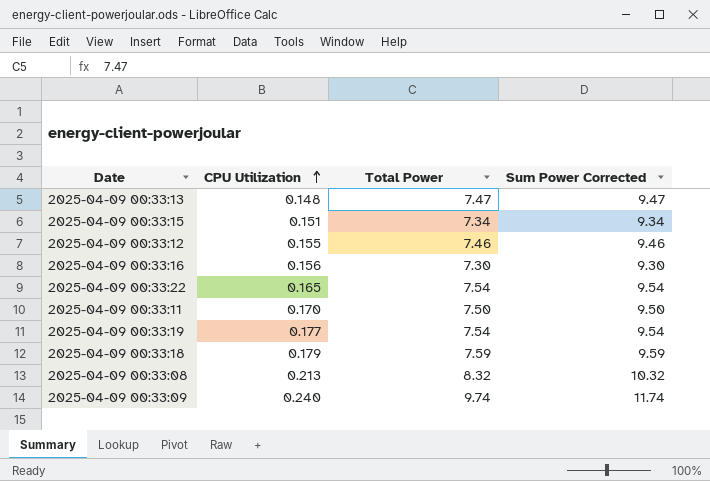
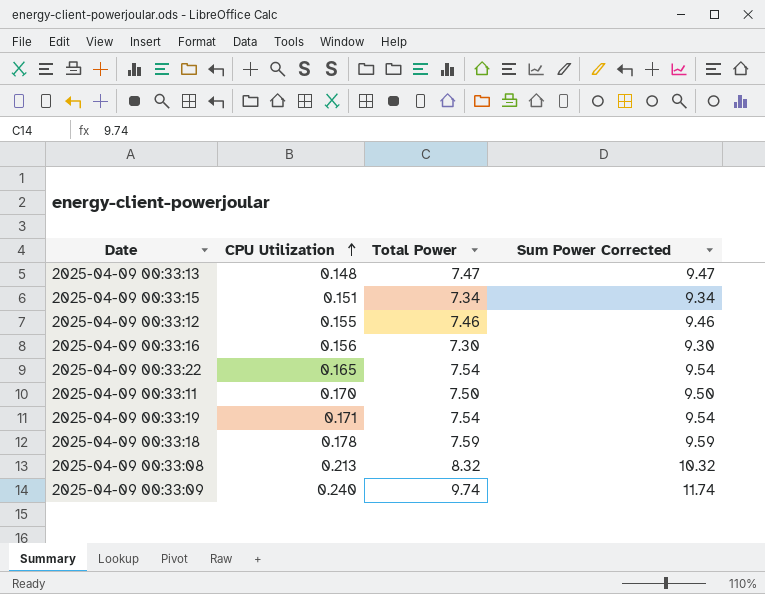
2025-04-09 00:33:19 | CPU Utilization: 0.177 -> 0.171
2025-04-09 00:33:18 | CPU Utilization: 0.179 -> 0.178

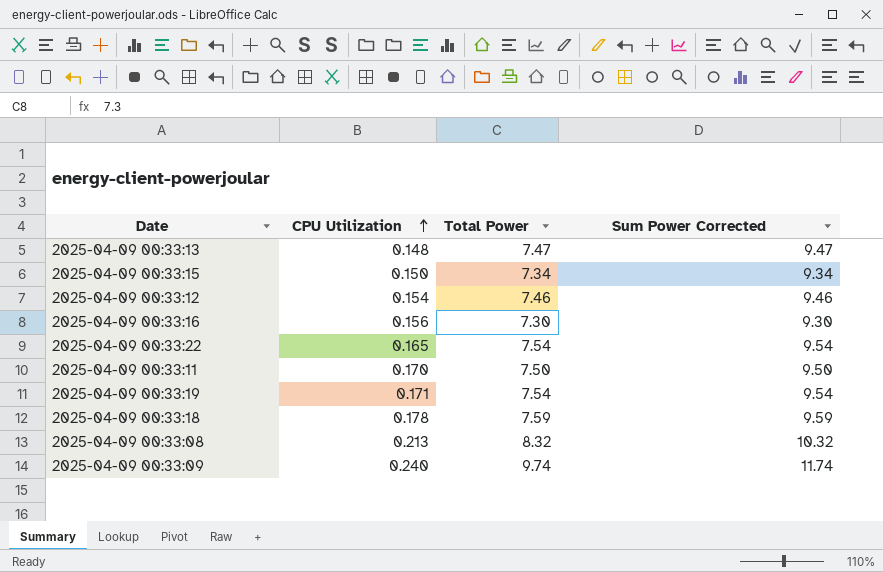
2025-04-09 00:33:15 | CPU Utilization: 0.151 -> 0.150
2025-04-09 00:33:12 | CPU Utilization: 0.155 -> 0.154

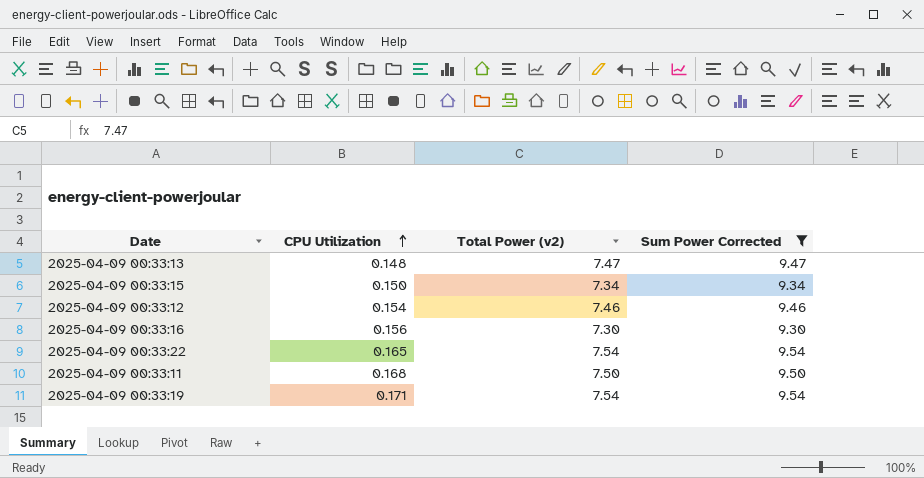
filter: none -> Sum Power Corrected <= 9.54
column name: Total Power -> Total Power (v2)
2025-04-09 00:33:11 | CPU Utilization: 0.170 -> 0.168

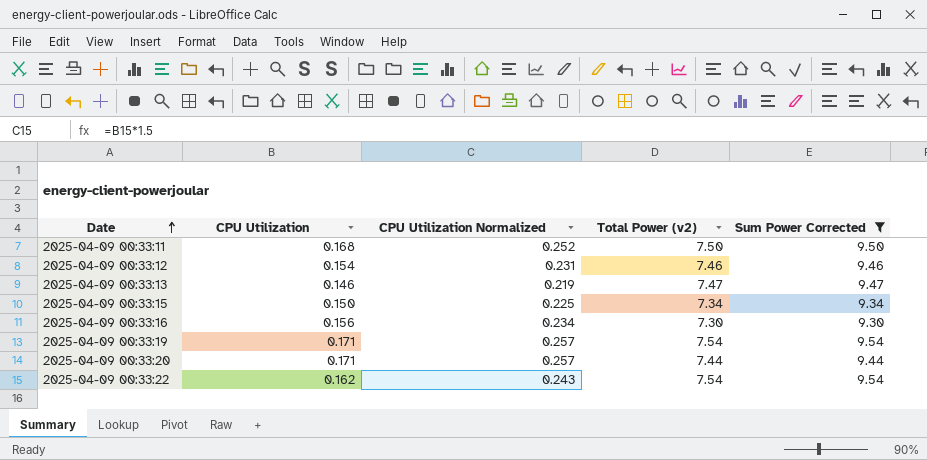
row order: CPU Utilization ascending -> Date ascending
column CPU Utilization Normalized | formula: none -> [CPU Utilization] * 1.5
2025-04-09 00:33:13 | CPU Utilization: 0.148 -> 0.146
row 2025-04-09 00:33:20: none -> 0.171 | 0.257 | 7.44 | 9.44
2025-04-09 00:33:22 | CPU Utilization: 0.165 -> 0.162

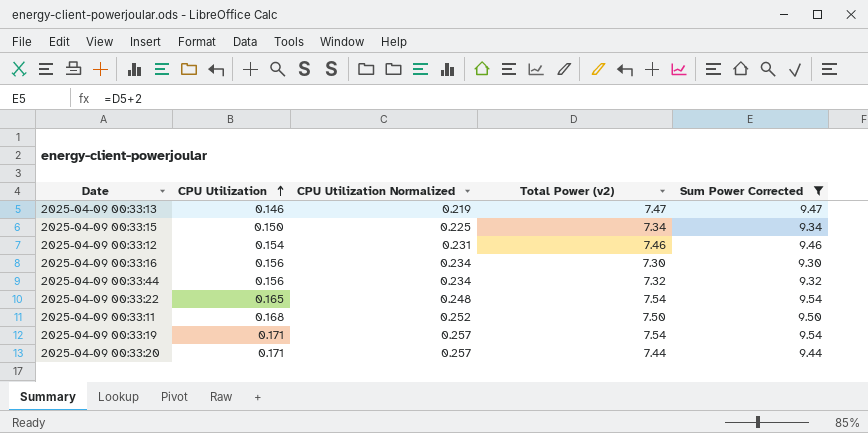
row order: Date ascending -> CPU Utilization ascending
row 2025-04-09 00:33:44: none -> 0.156 | 0.234 | 7.32 | 9.32
2025-04-09 00:33:22 | CPU Utilization: 0.162 -> 0.165
2025-04-09 00:33:22 | CPU Utilization Normalized: 0.243 -> 0.248

